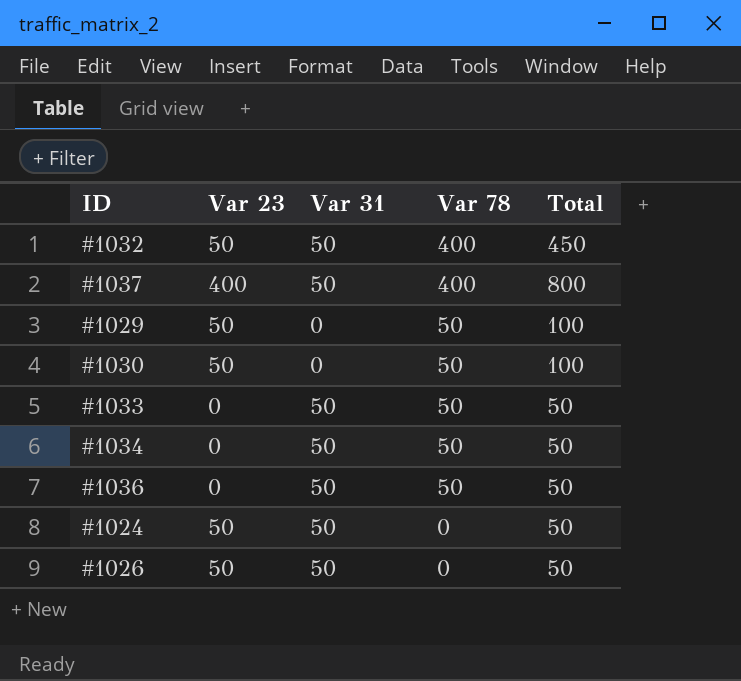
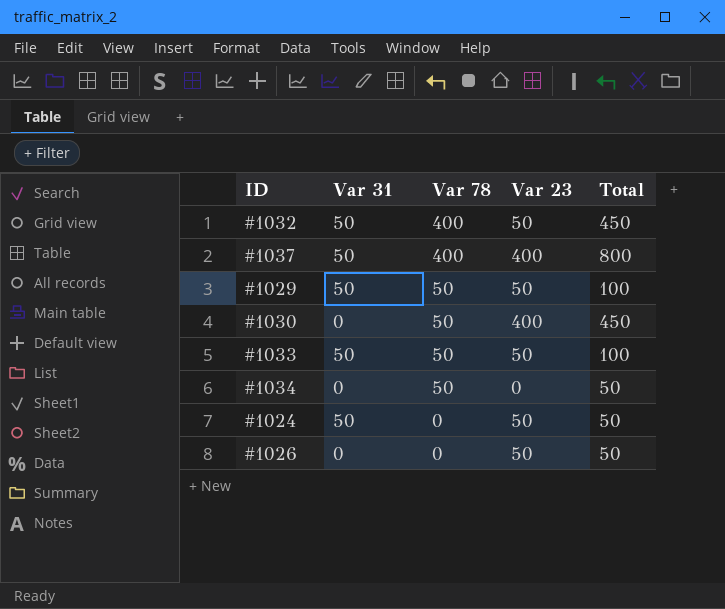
column Var 23 | position: 2 -> 4
row #1036: 0 | 50 | 50 | 50 -> none
#1029 | Var 31: 0 -> 50
#1030 | Var 23: 50 -> 400
#1030 | Total: 100 -> 450
#1033 | Var 23: 0 -> 50
#1033 | Total: 50 -> 100
#1034 | Var 31: 50 -> 0
#1026 | Var 31: 50 -> 0

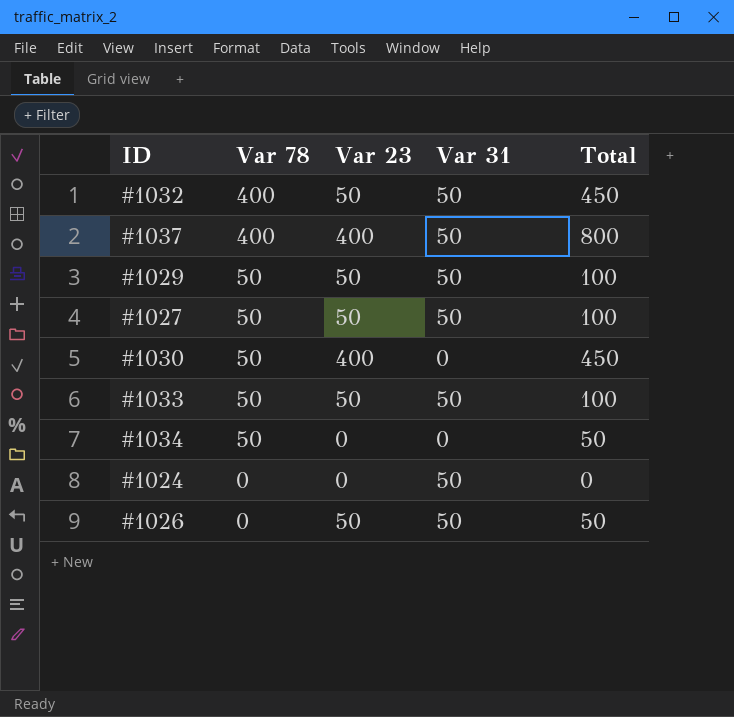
column Var 31 | position: 2 -> 4
row #1027: none -> 50 | 50 | 50 | 100
#1024 | Var 23: 50 -> 0
#1024 | Total: 50 -> 0
#1026 | Var 31: 0 -> 50

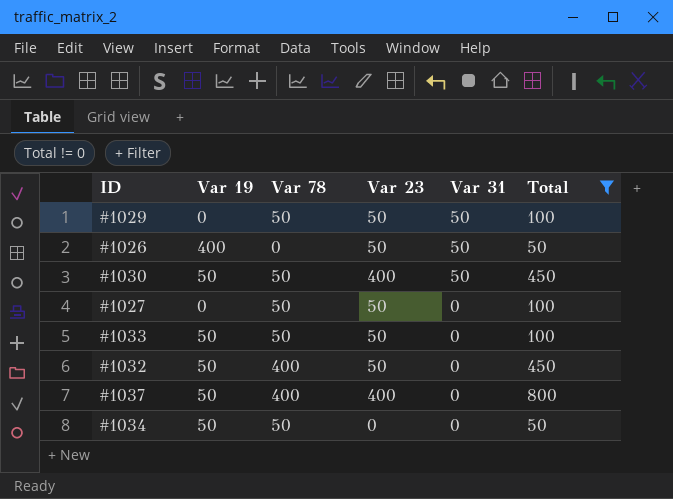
filter: none -> Total != 0
row order: Var 78 descending -> Var 31 descending
column Var 19 | position: none -> 2
#1030 | Var 31: 0 -> 50
#1027 | Var 31: 50 -> 0
#1033 | Var 31: 50 -> 0
#1032 | Var 31: 50 -> 0
#1037 | Var 31: 50 -> 0

